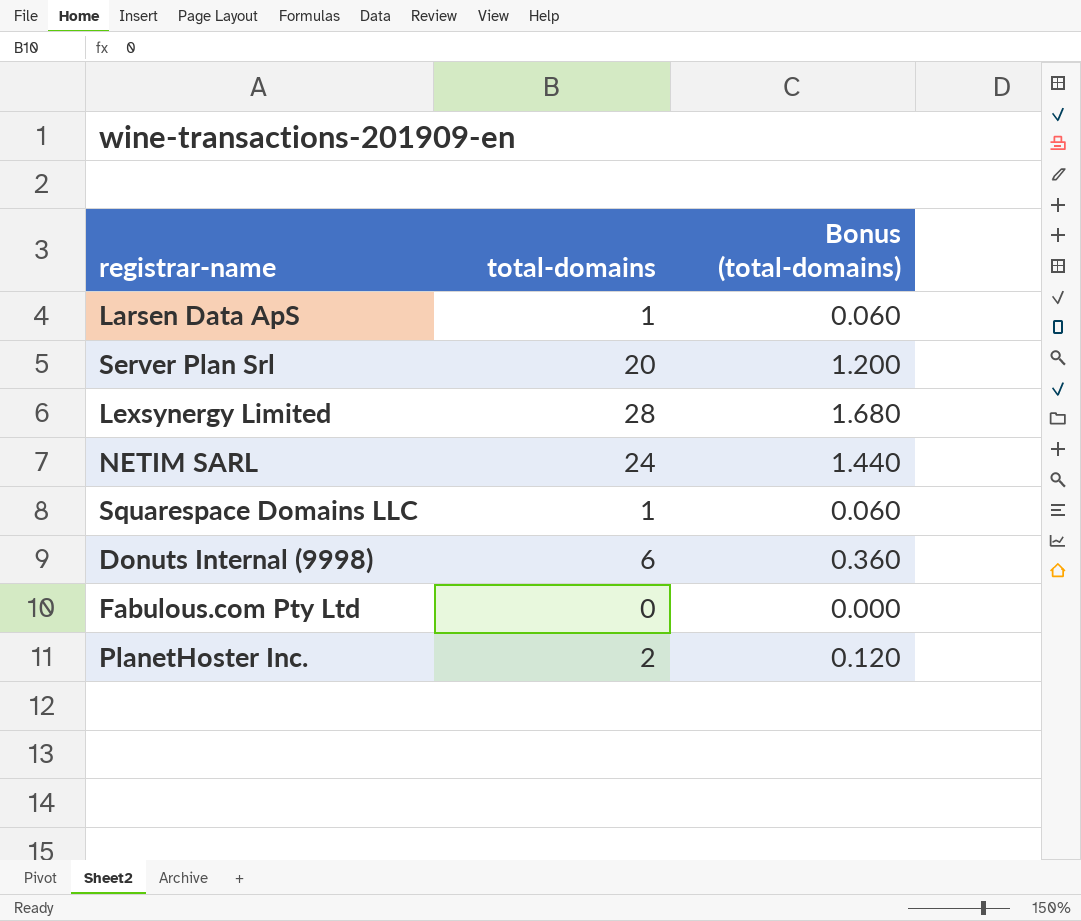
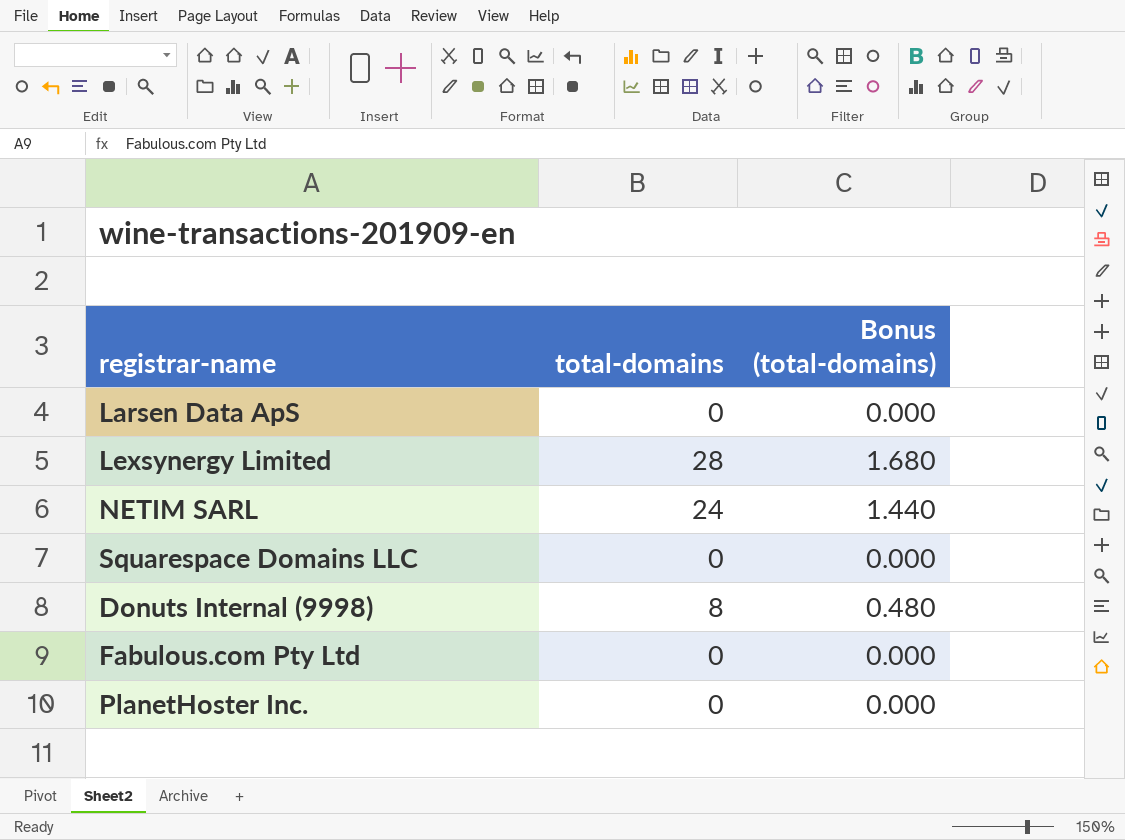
row Server Plan Srl: 20 | 1.200 -> none
Larsen Data ApS | total-domains: 1 -> 0
Larsen Data ApS | Bonus (total-domains): 0.060 -> 0.000
Squarespace Domains LLC | total-domains: 1 -> 0
Squarespace Domains LLC | Bonus (total-domains): 0.060 -> 0.000
Donuts Internal (9998) | total-domains: 6 -> 8
Donuts Internal (9998) | Bonus (total-domains): 0.360 -> 0.480
PlanetHoster Inc. | total-domains: 2 -> 0
PlanetHoster Inc. | Bonus (total-domains): 0.120 -> 0.000

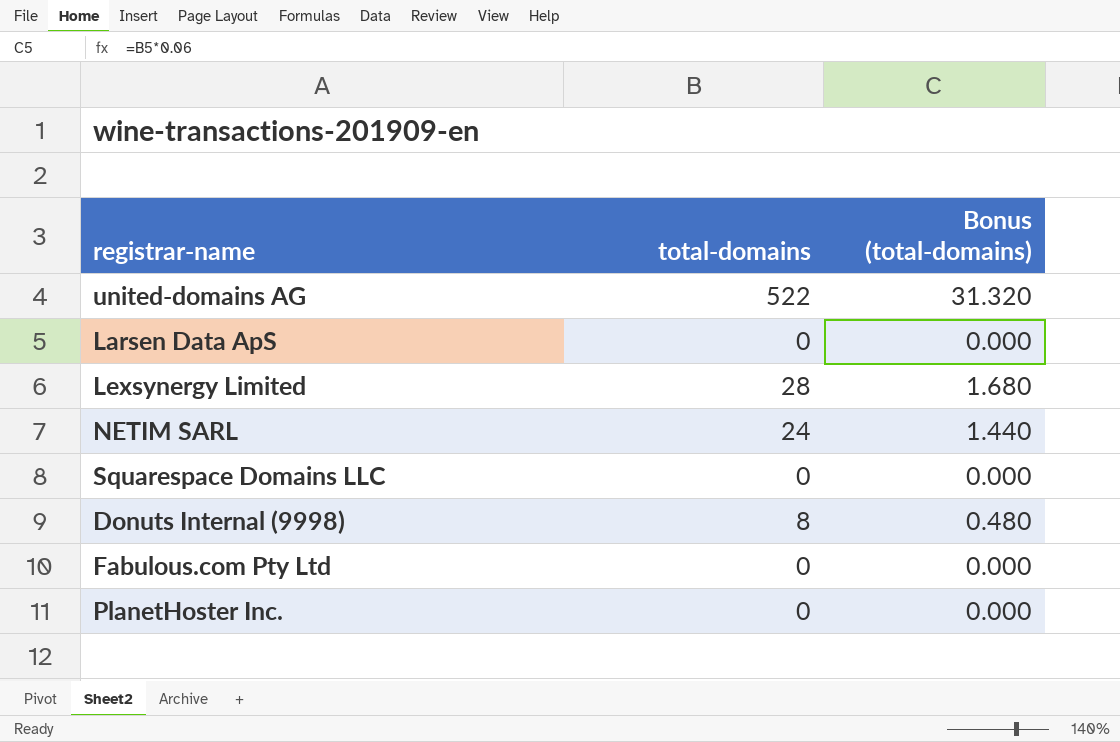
row united-domains AG: none -> 522 | 31.320

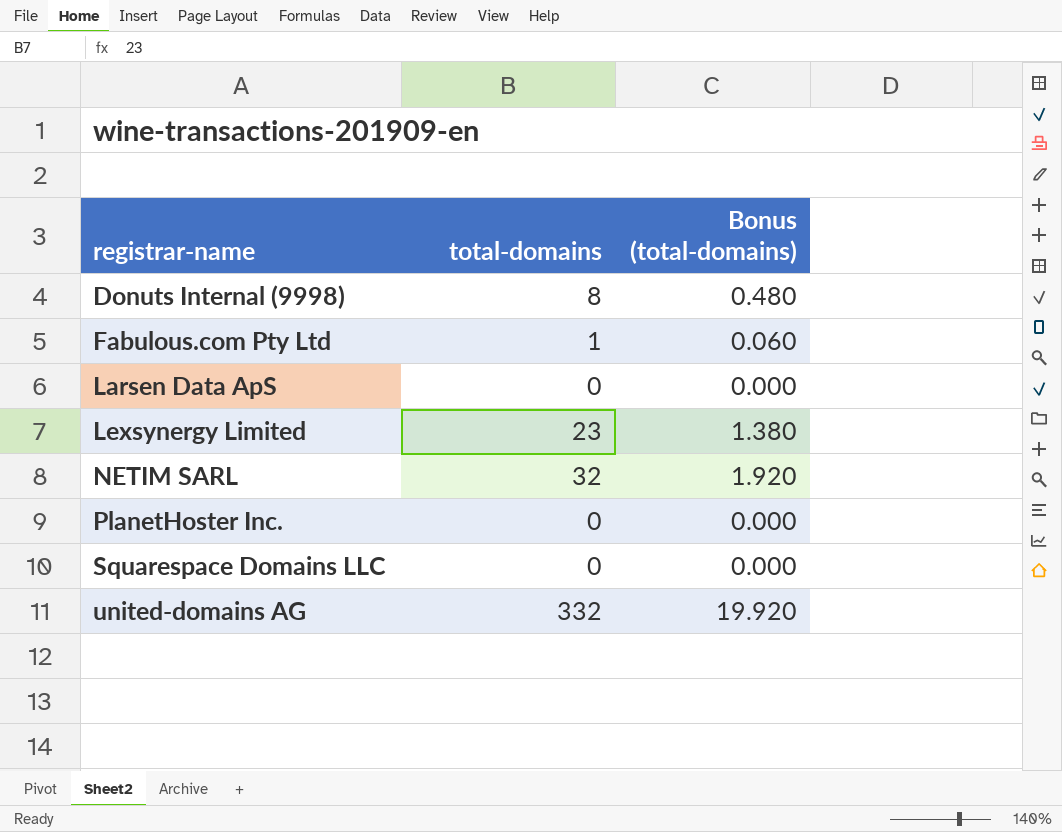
row order: none -> registrar-name ascending
Fabulous.com Pty Ltd | total-domains: 0 -> 1
Fabulous.com Pty Ltd | Bonus (total-domains): 0.000 -> 0.060
Lexsynergy Limited | total-domains: 28 -> 23
Lexsynergy Limited | Bonus (total-domains): 1.680 -> 1.380
NETIM SARL | total-domains: 24 -> 32
NETIM SARL | Bonus (total-domains): 1.440 -> 1.920
united-domains AG | total-domains: 522 -> 332
united-domains AG | Bonus (total-domains): 31.320 -> 19.920

